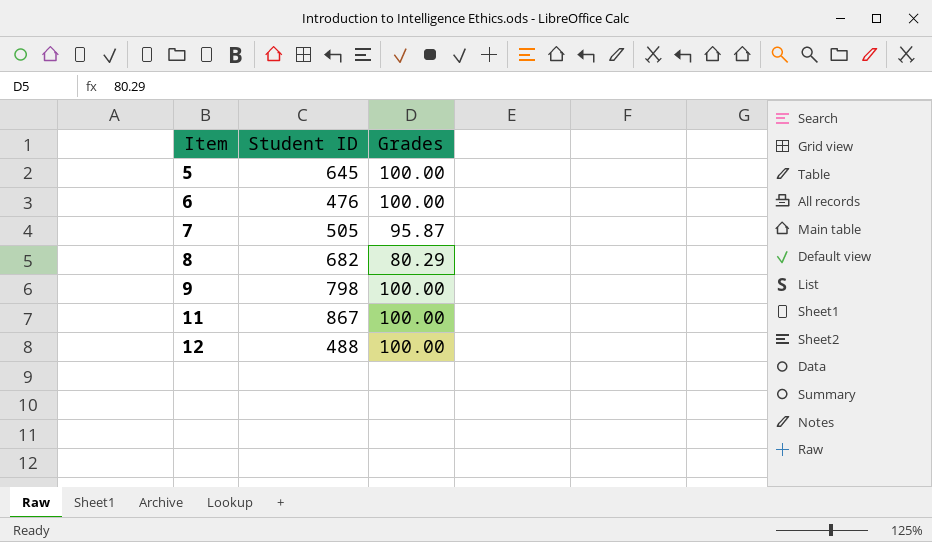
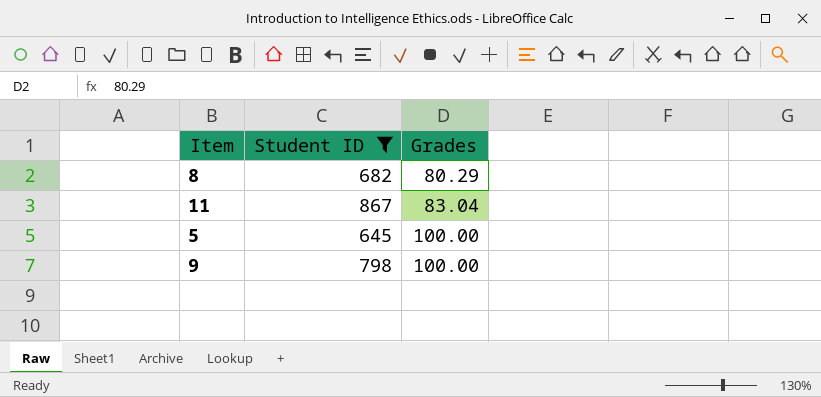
filter: none -> Student ID >= 645
row order: Item ascending -> Grades ascending
11 | Grades: 100.00 -> 83.04

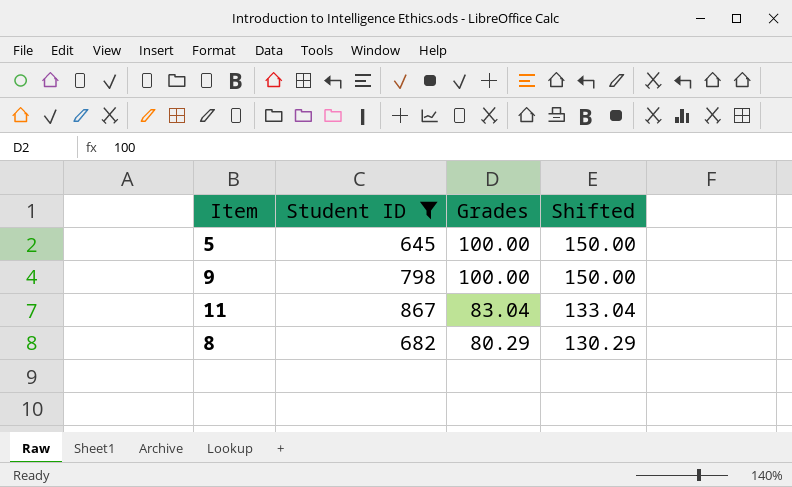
row order: Grades ascending -> Grades descending
column Shifted | formula: none -> [Grades] + 50

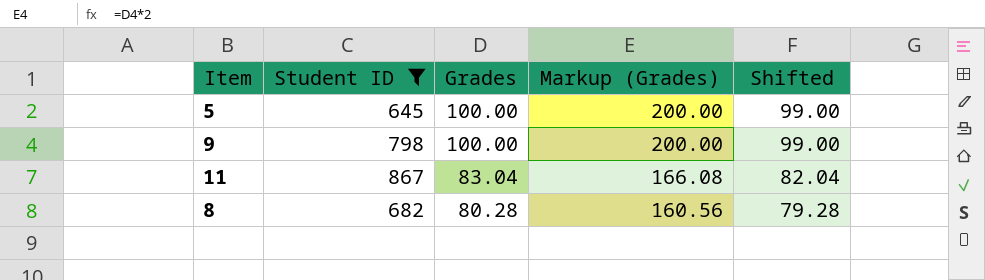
column Markup (Grades) | formula: none -> [Grades] * 2
column Shifted | formula: [Grades] + 50 -> [Grades] - 1
8 | Grades: 80.29 -> 80.28

